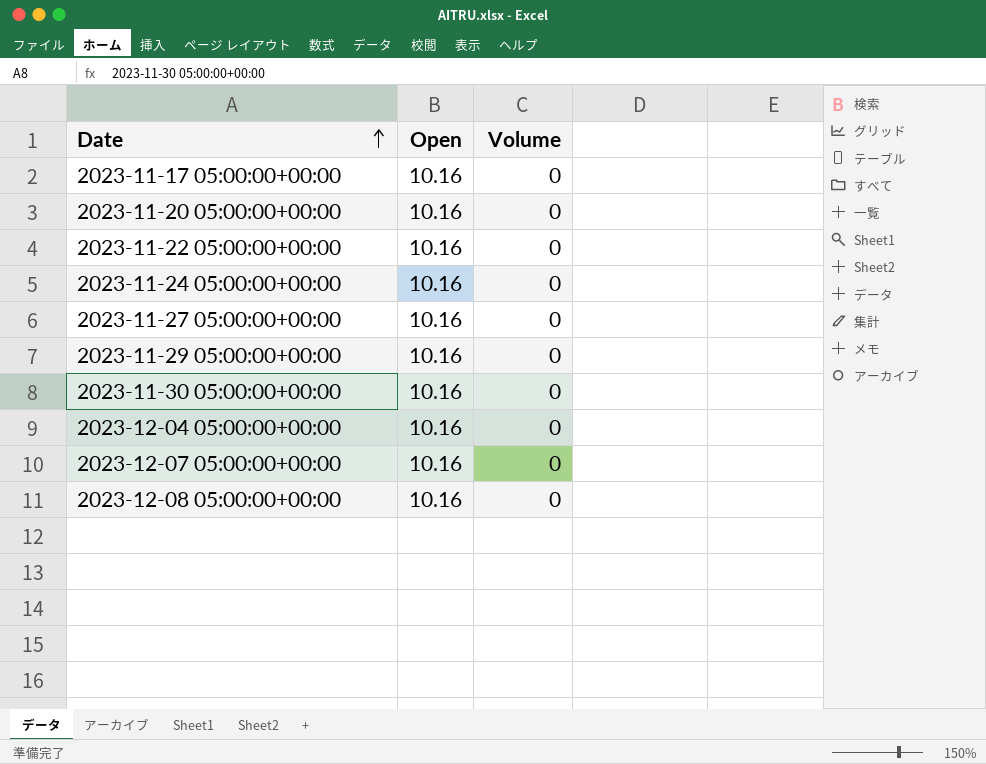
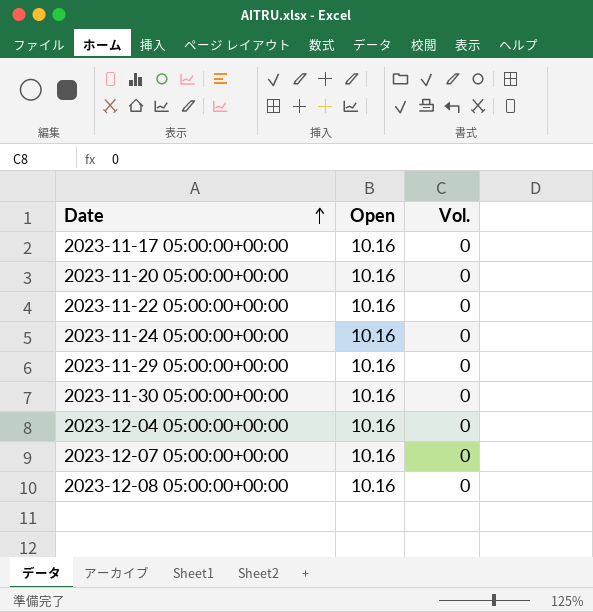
column name: Volume -> Vol.
row 2023-11-27 05:00:00+00:00: 10.16 | 0 -> none

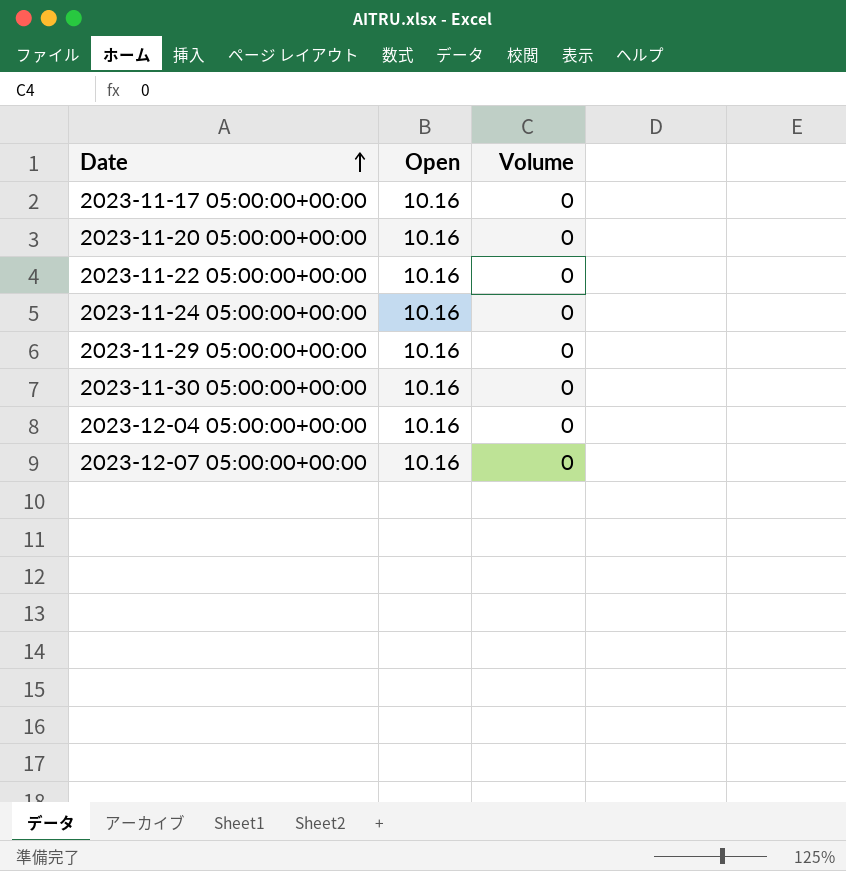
column name: Vol. -> Volume
row 2023-12-08 05:00:00+00:00: 10.16 | 0 -> none

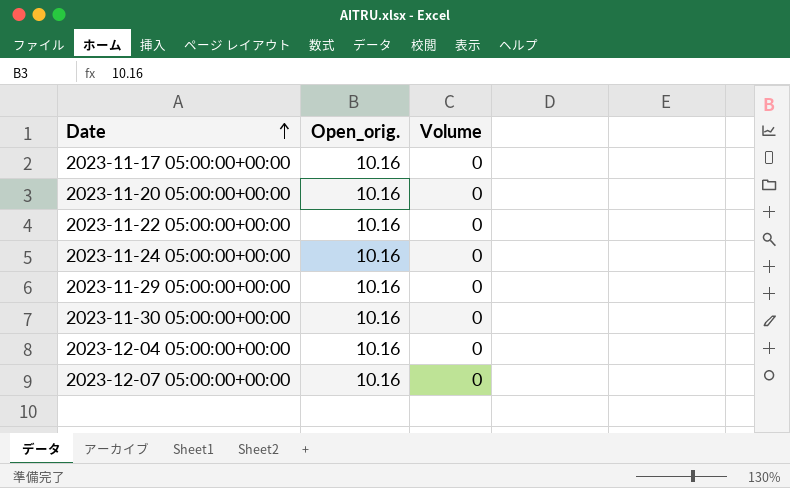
column name: Open -> Open_orig.

